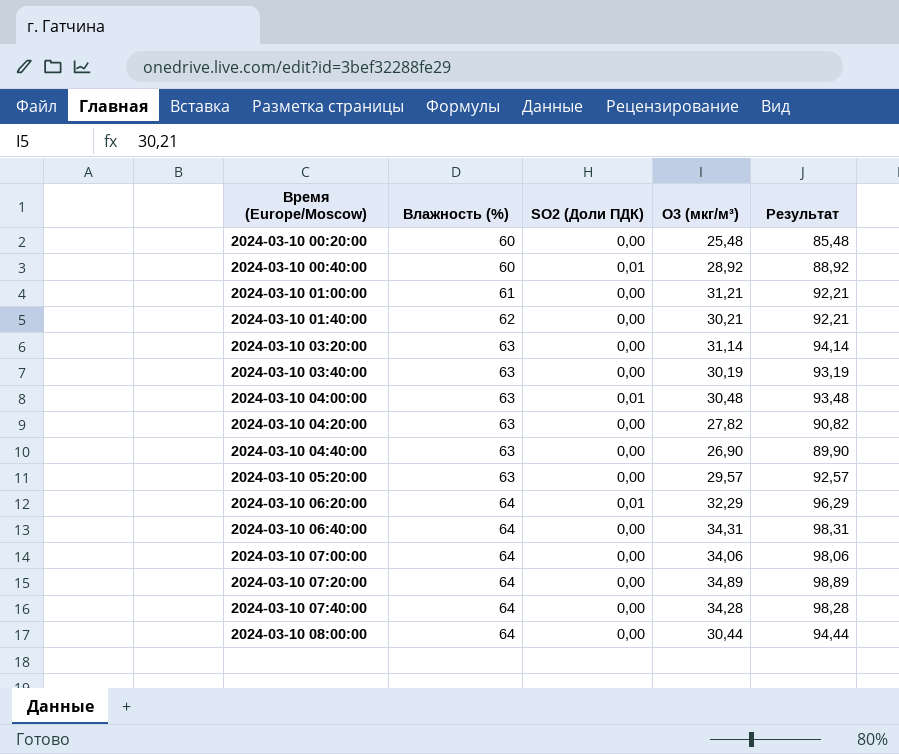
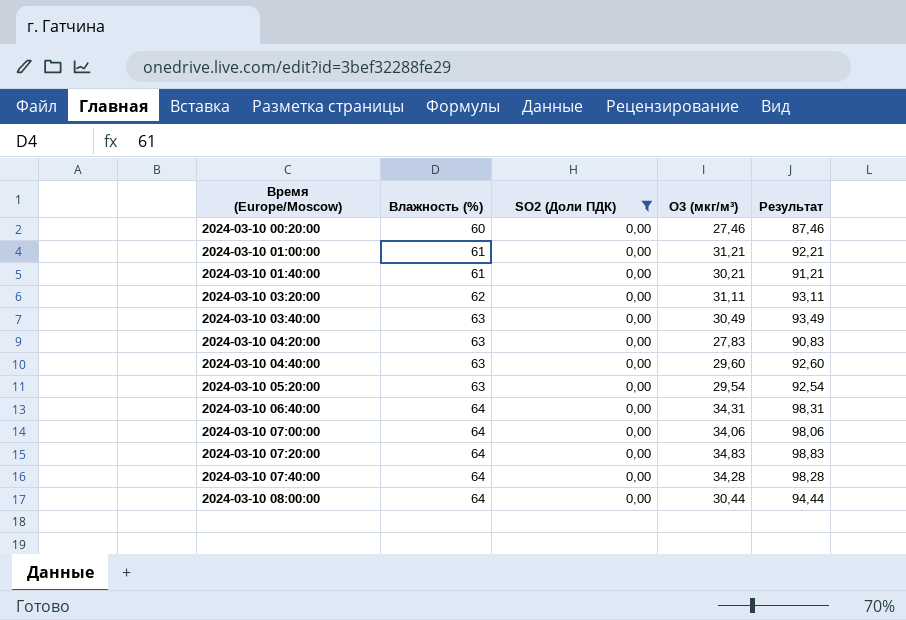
filter: none -> SO2 (Доли ПДК) = 0,00
2024-03-10 00:20:00 | O3 (мкг/м³): 25,48 -> 27,46
2024-03-10 00:20:00 | Результат: 85,48 -> 87,46
2024-03-10 01:40:00 | Влажность (%): 62 -> 61
2024-03-10 01:40:00 | Результат: 92,21 -> 91,21
2024-03-10 03:20:00 | Влажность (%): 63 -> 62
2024-03-10 03:20:00 | O3 (мкг/м³): 31,14 -> 31,11
2024-03-10 03:20:00 | Результат: 94,14 -> 93,11
2024-03-10 03:40:00 | O3 (мкг/м³): 30,19 -> 30,49
2024-03-10 03:40:00 | Результат: 93,19 -> 93,49
2024-03-10 04:20:00 | O3 (мкг/м³): 27,82 -> 27,83
2024-03-10 04:20:00 | Результат: 90,82 -> 90,83
2024-03-10 04:40:00 | O3 (мкг/м³): 26,90 -> 29,60
2024-03-10 04:40:00 | Результат: 89,90 -> 92,60
2024-03-10 05:20:00 | O3 (мкг/м³): 29,57 -> 29,54
2024-03-10 05:20:00 | Результат: 92,57 -> 92,54
2024-03-10 07:20:00 | O3 (мкг/м³): 34,89 -> 34,83
2024-03-10 07:20:00 | Результат: 98,89 -> 98,83

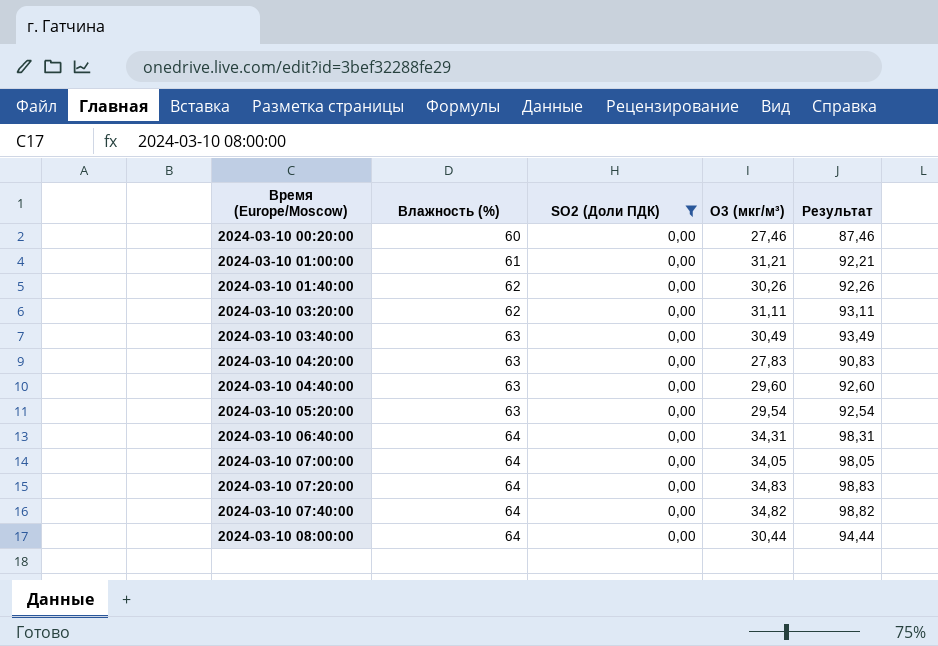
2024-03-10 01:40:00 | Влажность (%): 61 -> 62
2024-03-10 01:40:00 | O3 (мкг/м³): 30,21 -> 30,26
2024-03-10 01:40:00 | Результат: 91,21 -> 92,26
2024-03-10 07:00:00 | O3 (мкг/м³): 34,06 -> 34,05
2024-03-10 07:00:00 | Результат: 98,06 -> 98,05
2024-03-10 07:40:00 | O3 (мкг/м³): 34,28 -> 34,82
2024-03-10 07:40:00 | Результат: 98,28 -> 98,82

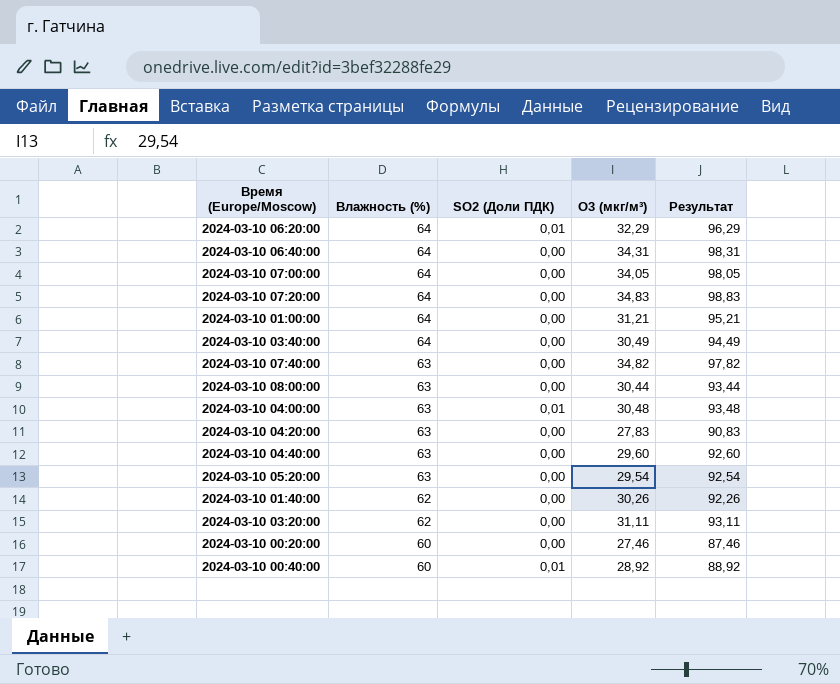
filter: SO2 (Доли ПДК) = 0,00 -> none
row order: Время (Europe/Moscow) ascending -> Влажность (%) descending
2024-03-10 01:00:00 | Влажность (%): 61 -> 64
2024-03-10 01:00:00 | Результат: 92,21 -> 95,21
2024-03-10 03:40:00 | Влажность (%): 63 -> 64
2024-03-10 03:40:00 | Результат: 93,49 -> 94,49
2024-03-10 07:40:00 | Влажность (%): 64 -> 63
2024-03-10 07:40:00 | Результат: 98,82 -> 97,82
2024-03-10 08:00:00 | Влажность (%): 64 -> 63
2024-03-10 08:00:00 | Результат: 94,44 -> 93,44

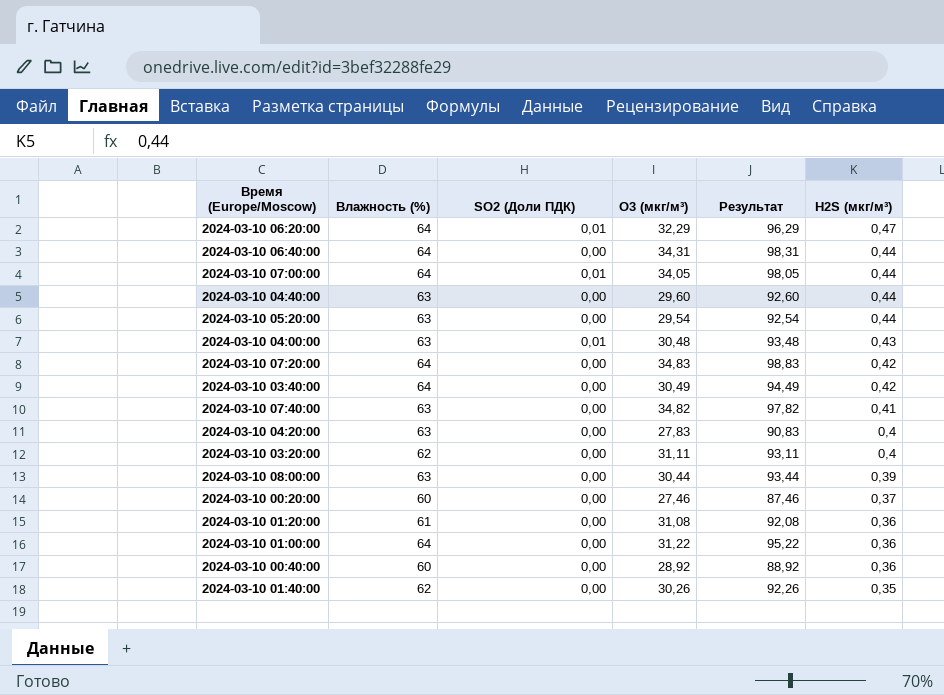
row order: Влажность (%) descending -> H2S (мкг/м³) descending
column H2S (мкг/м³) | position: none -> 6
2024-03-10 07:00:00 | SO2 (Доли ПДК): 0,00 -> 0,01
row 2024-03-10 01:20:00: none -> 61 | 0,00 | 31,08 | 92,08 | 0,36
2024-03-10 01:00:00 | O3 (мкг/м³): 31,21 -> 31,22
2024-03-10 01:00:00 | Результат: 95,21 -> 95,22
2024-03-10 00:40:00 | SO2 (Доли ПДК): 0,01 -> 0,00

